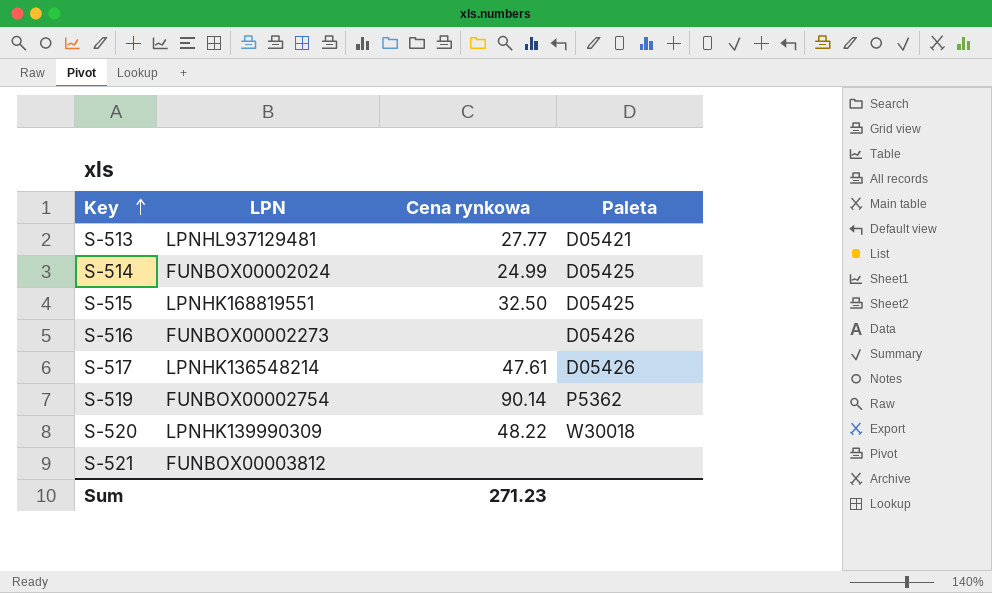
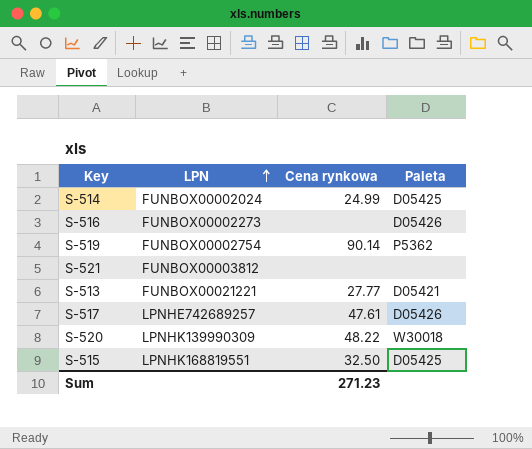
row order: Key ascending -> LPN ascending
S-513 | LPN: LPNHL937129481 -> FUNBOX00021221
S-517 | LPN: LPNHK136548214 -> LPNHE742689257

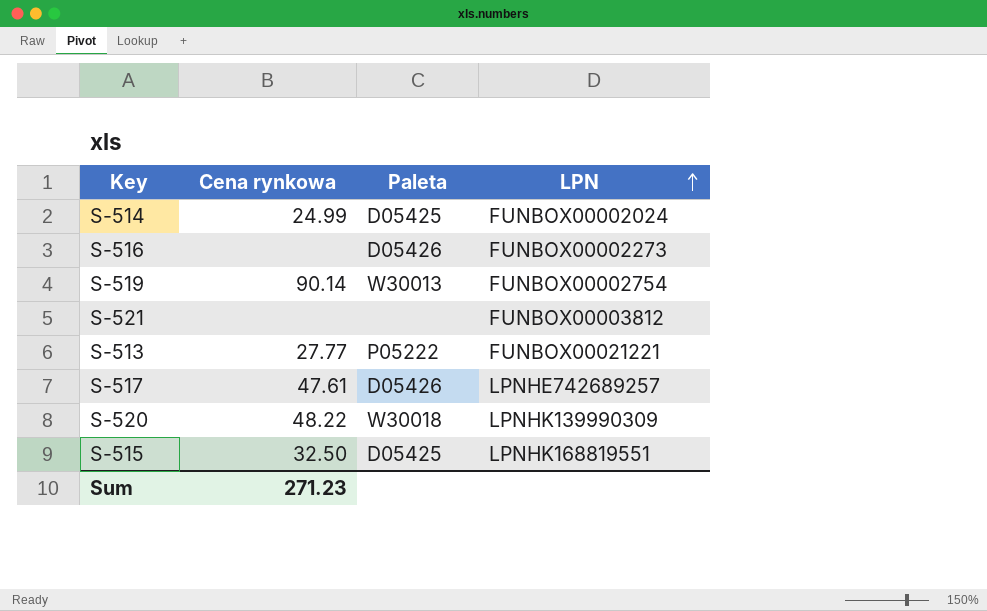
column LPN | position: 2 -> 4
S-519 | Paleta: P5362 -> W30013
S-513 | Paleta: D05421 -> P05222

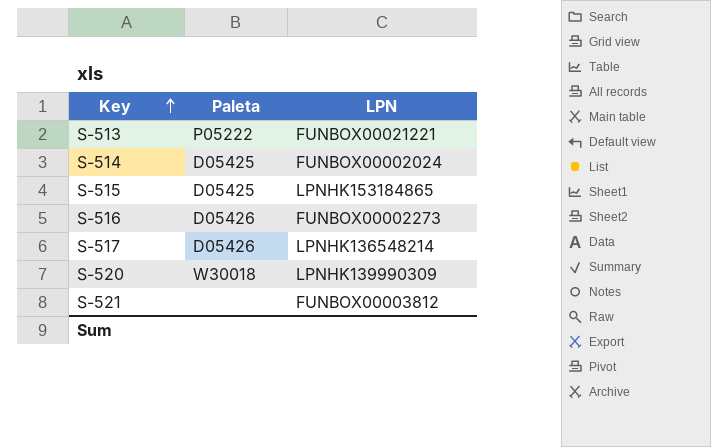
row order: LPN ascending -> Key ascending
column Cena rynkowa | position: 2 -> none
row S-519: 90.14 | W30013 | FUNBOX00002754 -> none
S-515 | LPN: LPNHK168819551 -> LPNHK153184865
S-517 | LPN: LPNHE742689257 -> LPNHK136548214

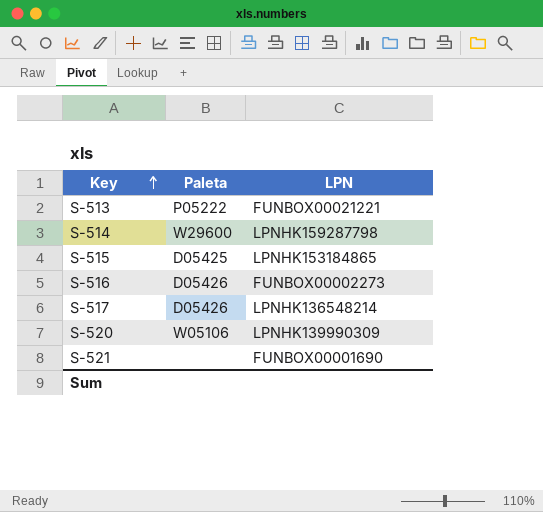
S-514 | Paleta: D05425 -> W29600
S-514 | LPN: FUNBOX00002024 -> LPNHK159287798
S-520 | Paleta: W30018 -> W05106
S-521 | LPN: FUNBOX00003812 -> FUNBOX00001690

